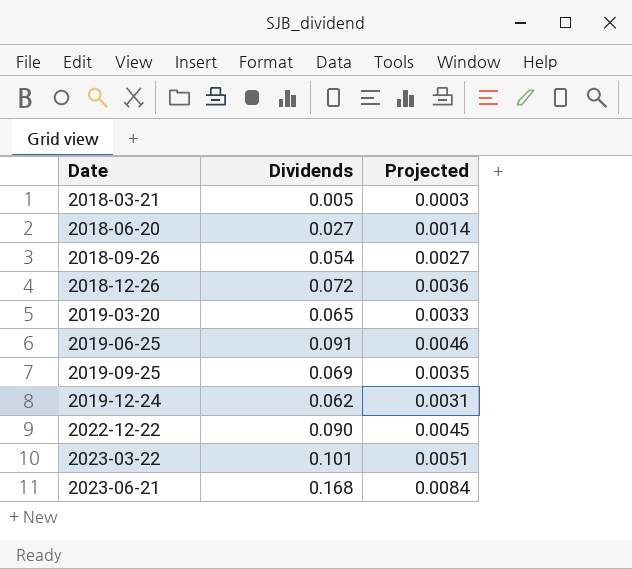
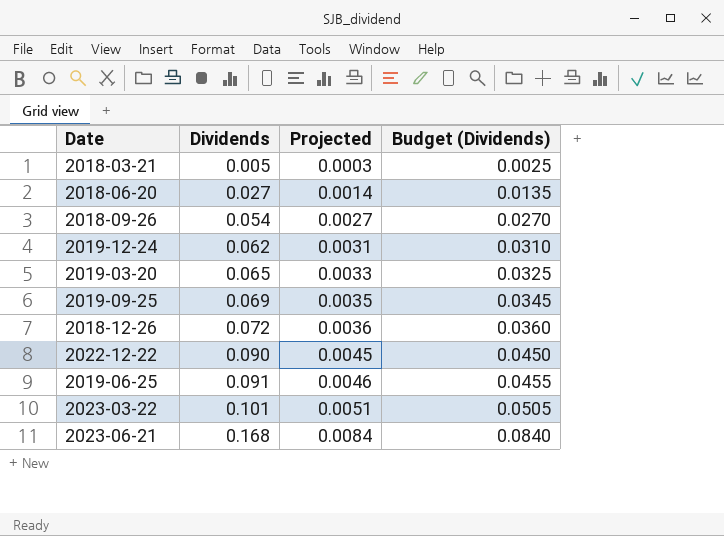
row order: Date ascending -> Dividends ascending
column Budget (Dividends) | formula: none -> [Dividends] * 0.5

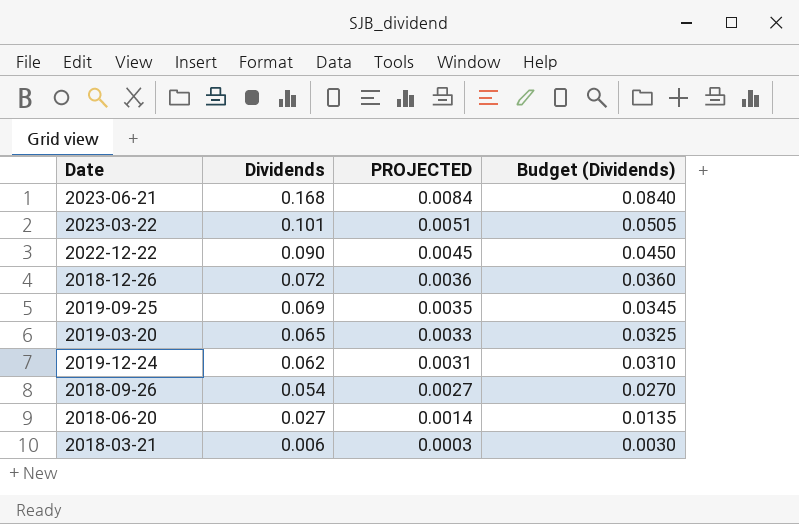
row order: Dividends ascending -> Dividends descending
column name: Projected -> PROJECTED
row 2019-06-25: 0.091 | 0.0046 | 0.0455 -> none
2018-03-21 | Dividends: 0.005 -> 0.006
2018-03-21 | Budget (Dividends): 0.0025 -> 0.0030

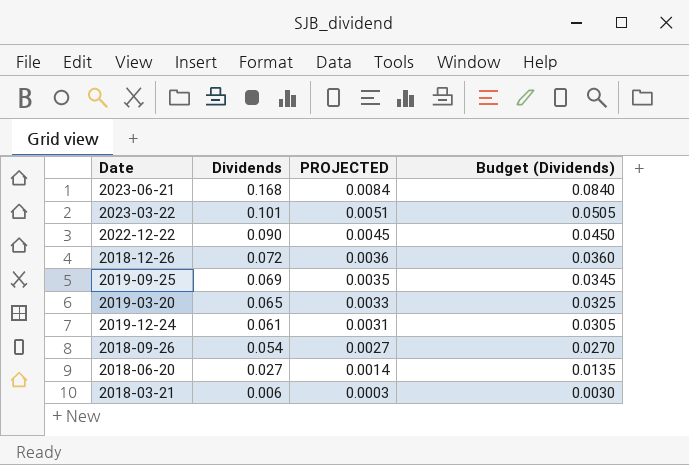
2019-12-24 | Dividends: 0.062 -> 0.061
2019-12-24 | Budget (Dividends): 0.0310 -> 0.0305

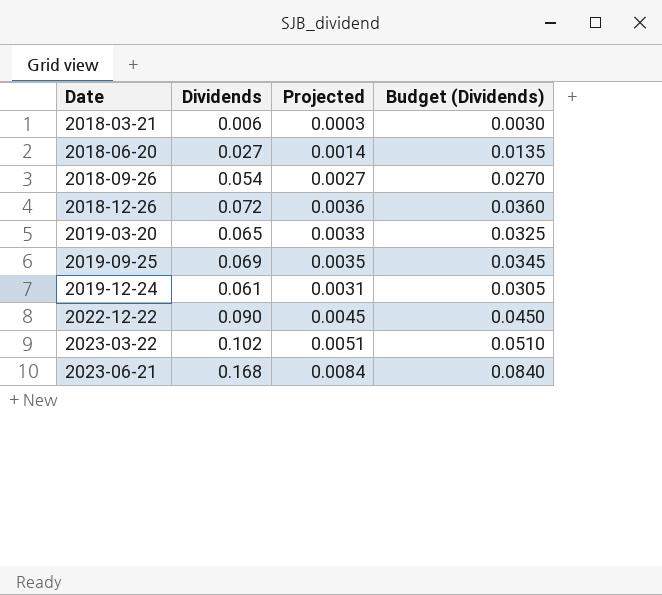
row order: Dividends descending -> Date ascending
column name: PROJECTED -> Projected
2023-03-22 | Dividends: 0.101 -> 0.102
2023-03-22 | Budget (Dividends): 0.0505 -> 0.0510

